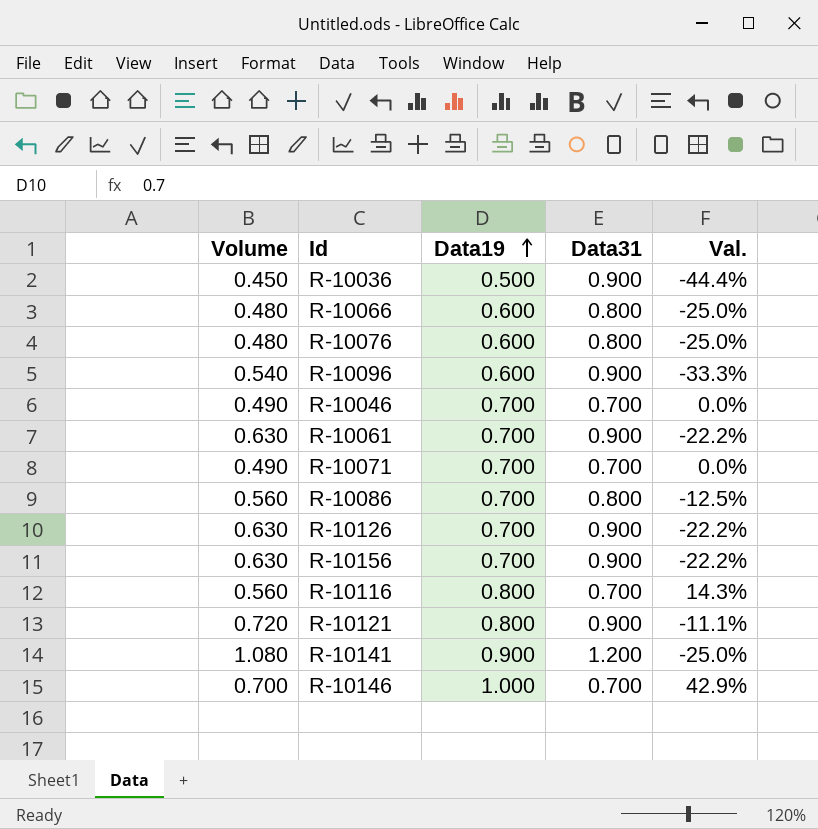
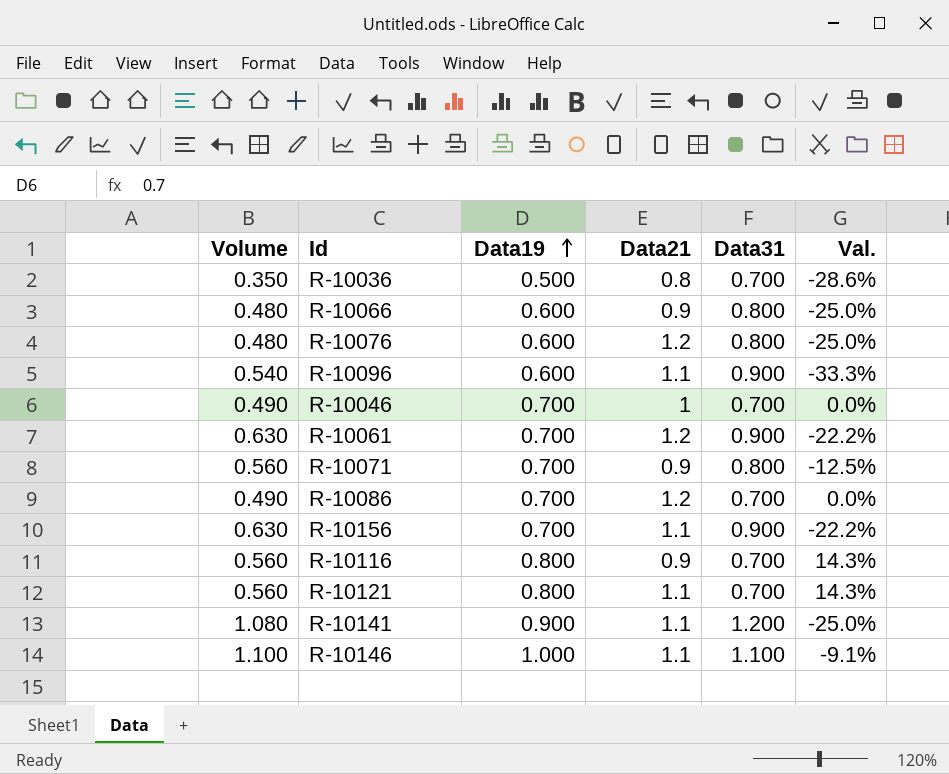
column Data21 | position: none -> 4
row R-10126: 0.630 | 0.700 | 0.900 | -22.2% -> none
R-10036 | Volume: 0.450 -> 0.350
R-10036 | Data31: 0.900 -> 0.700
R-10036 | Val.: -44.4% -> -28.6%
R-10071 | Volume: 0.490 -> 0.560
R-10071 | Data31: 0.700 -> 0.800
R-10071 | Val.: 0.0% -> -12.5%
R-10086 | Volume: 0.560 -> 0.490
R-10086 | Data31: 0.800 -> 0.700
R-10086 | Val.: -12.5% -> 0.0%
R-10121 | Volume: 0.720 -> 0.560
R-10121 | Data31: 0.900 -> 0.700
R-10121 | Val.: -11.1% -> 14.3%
R-10146 | Volume: 0.700 -> 1.100
R-10146 | Data31: 0.700 -> 1.100
R-10146 | Val.: 42.9% -> -9.1%

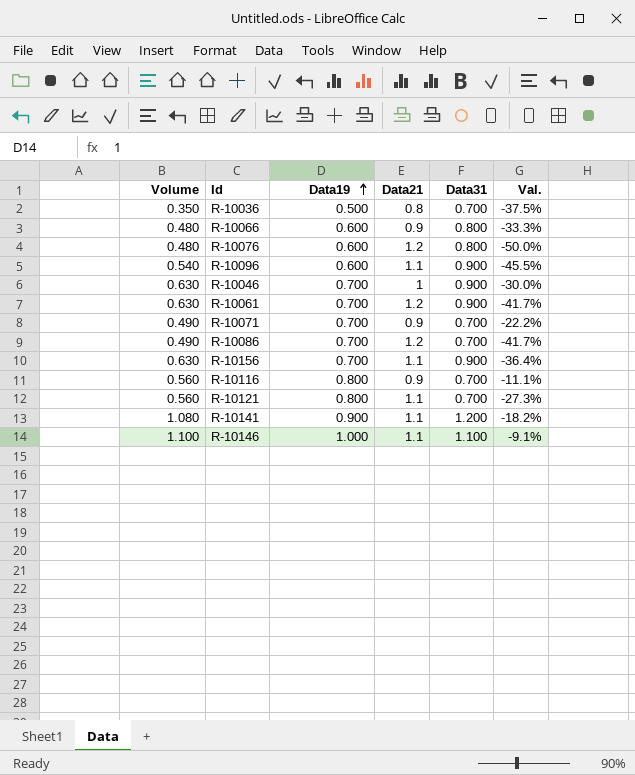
column Val. | formula: ([Data19] - [Data31]) / [Data31] -> ([Data19] - [Data21]) / [Data21]
R-10046 | Volume: 0.490 -> 0.630
R-10046 | Data31: 0.700 -> 0.900
R-10071 | Volume: 0.560 -> 0.490
R-10071 | Data31: 0.800 -> 0.700

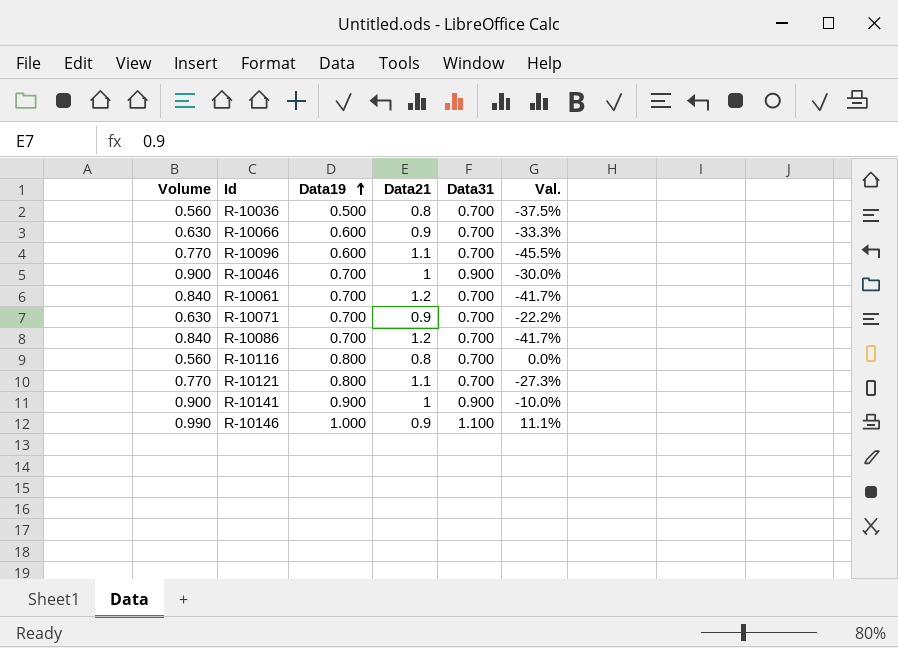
column Volume | formula: [Data19] * [Data31] -> [Data21] * [Data31]
row R-10076: 0.480 | 0.600 | 1.2 | 0.800 | -50.0% -> none
row R-10156: 0.630 | 0.700 | 1.1 | 0.900 | -36.4% -> none
R-10066 | Data31: 0.800 -> 0.700
R-10096 | Data31: 0.900 -> 0.700
R-10061 | Data31: 0.900 -> 0.700
R-10116 | Data21: 0.9 -> 0.8
R-10116 | Val.: -11.1% -> 0.0%
R-10141 | Data21: 1.1 -> 1
R-10141 | Data31: 1.200 -> 0.900
R-10141 | Val.: -18.2% -> -10.0%
R-10146 | Data21: 1.1 -> 0.9
R-10146 | Val.: -9.1% -> 11.1%

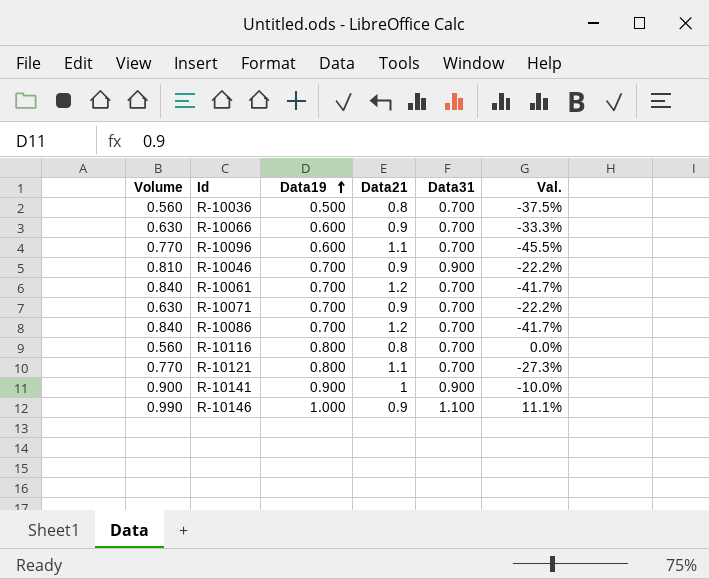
R-10046 | Volume: 0.900 -> 0.810
R-10046 | Data21: 1 -> 0.9
R-10046 | Val.: -30.0% -> -22.2%

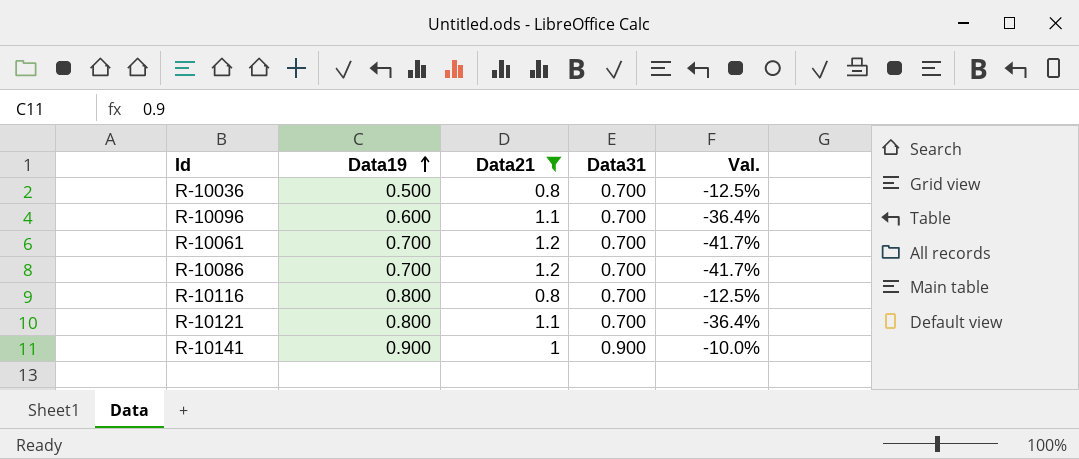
filter: none -> Data21 != 0.9
column Volume | formula: [Data21] * [Data31] -> none
column Val. | formula: ([Data19] - [Data21]) / [Data21] -> ([Data31] - [Data21]) / [Data21]

